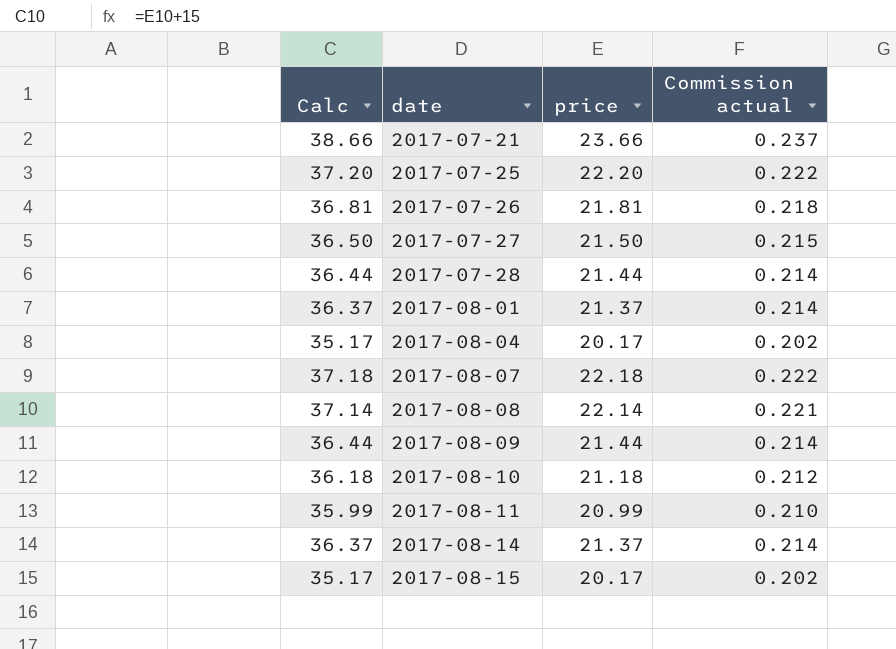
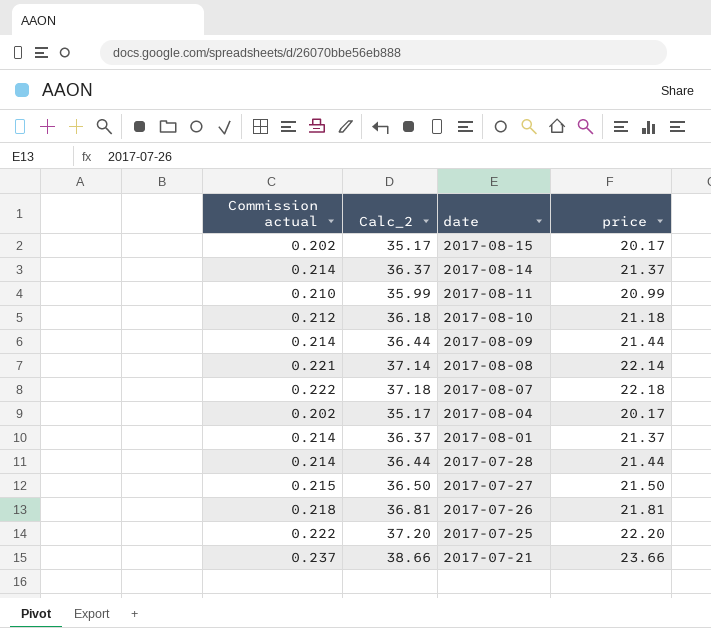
row order: date ascending -> date descending
column Commission actual | position: 4 -> 1
column name: Calc -> Calc_2

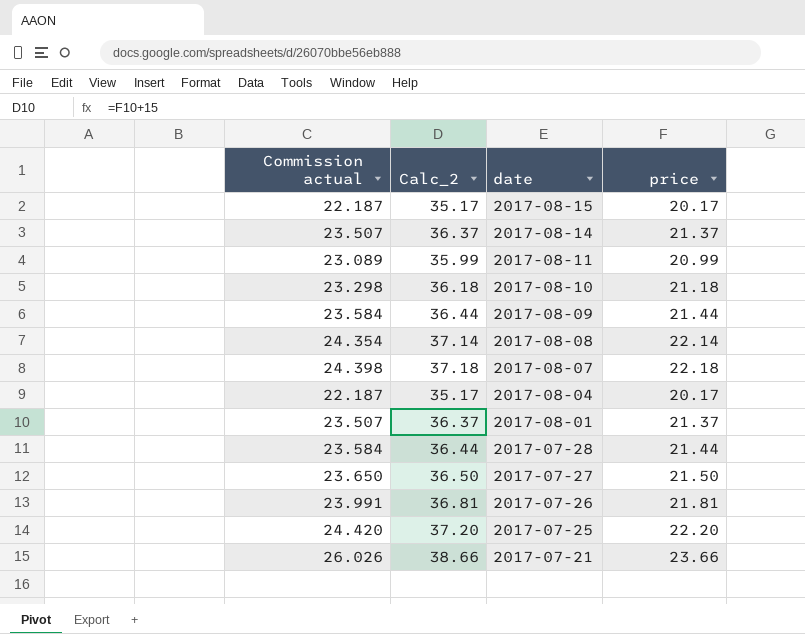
column Commission actual | formula: [price] * 0.01 -> [price] * 1.1

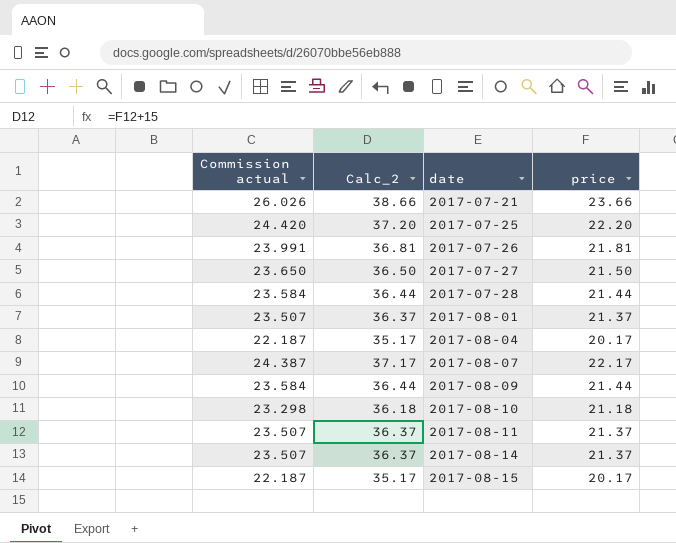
row order: date descending -> date ascending
row 2017-08-08: 24.354 | 37.14 | 22.14 -> none
2017-08-07 | Commission actual: 24.398 -> 24.387
2017-08-07 | Calc_2: 37.18 -> 37.17
2017-08-07 | price: 22.18 -> 22.17
2017-08-11 | Commission actual: 23.089 -> 23.507
2017-08-11 | Calc_2: 35.99 -> 36.37
2017-08-11 | price: 20.99 -> 21.37

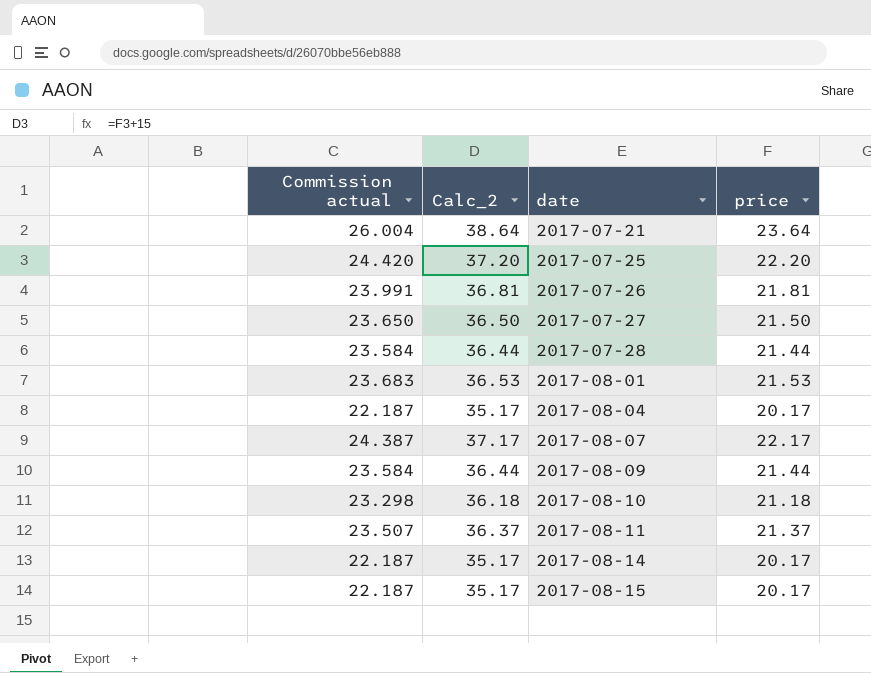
2017-07-21 | Commission actual: 26.026 -> 26.004
2017-07-21 | Calc_2: 38.66 -> 38.64
2017-07-21 | price: 23.66 -> 23.64
2017-08-01 | Commission actual: 23.507 -> 23.683
2017-08-01 | Calc_2: 36.37 -> 36.53
2017-08-01 | price: 21.37 -> 21.53
2017-08-14 | Commission actual: 23.507 -> 22.187
2017-08-14 | Calc_2: 36.37 -> 35.17
2017-08-14 | price: 21.37 -> 20.17

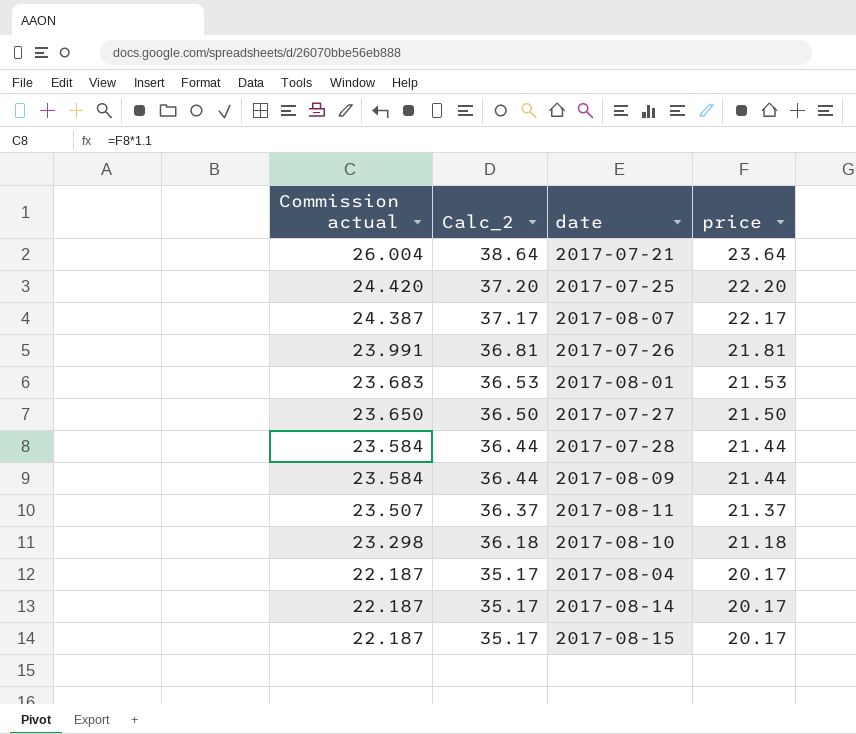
row order: date ascending -> Commission actual descending

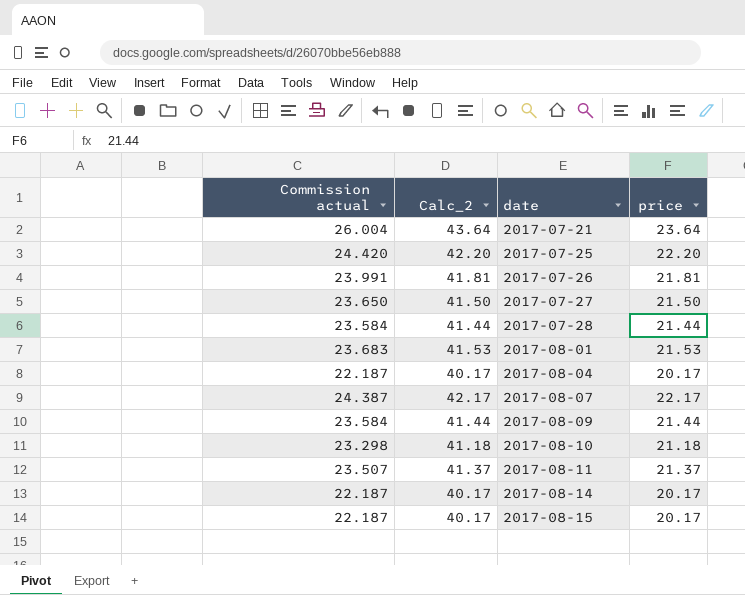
row order: Commission actual descending -> date ascending
column Calc_2 | formula: [price] + 15 -> [price] + 20

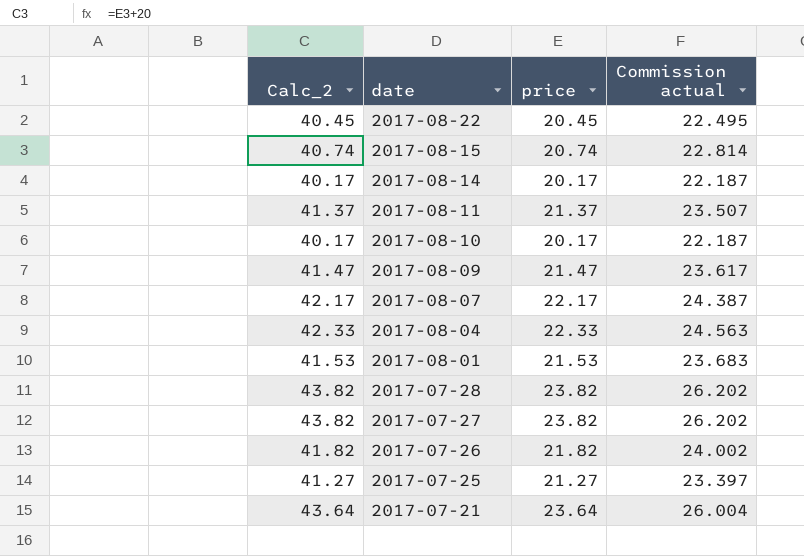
row order: date ascending -> date descending
column Commission actual | position: 1 -> 4
row 2017-08-22: none -> 40.45 | 20.45 | 22.495
2017-08-15 | Calc_2: 40.17 -> 40.74
2017-08-15 | price: 20.17 -> 20.74
2017-08-15 | Commission actual: 22.187 -> 22.814
2017-08-10 | Calc_2: 41.18 -> 40.17
2017-08-10 | price: 21.18 -> 20.17
2017-08-10 | Commission actual: 23.298 -> 22.187
2017-08-09 | Calc_2: 41.44 -> 41.47
2017-08-09 | price: 21.44 -> 21.47
2017-08-09 | Commission actual: 23.584 -> 23.617
2017-08-04 | Calc_2: 40.17 -> 42.33
2017-08-04 | price: 20.17 -> 22.33
2017-08-04 | Commission actual: 22.187 -> 24.563
2017-07-28 | Calc_2: 41.44 -> 43.82
2017-07-28 | price: 21.44 -> 23.82
2017-07-28 | Commission actual: 23.584 -> 26.202
2017-07-27 | Calc_2: 41.50 -> 43.82
2017-07-27 | price: 21.50 -> 23.82
2017-07-27 | Commission actual: 23.650 -> 26.202
2017-07-26 | Calc_2: 41.81 -> 41.82
2017-07-26 | price: 21.81 -> 21.82
2017-07-26 | Commission actual: 23.991 -> 24.002
2017-07-25 | Calc_2: 42.20 -> 41.27
2017-07-25 | price: 22.20 -> 21.27
2017-07-25 | Commission actual: 24.420 -> 23.397

